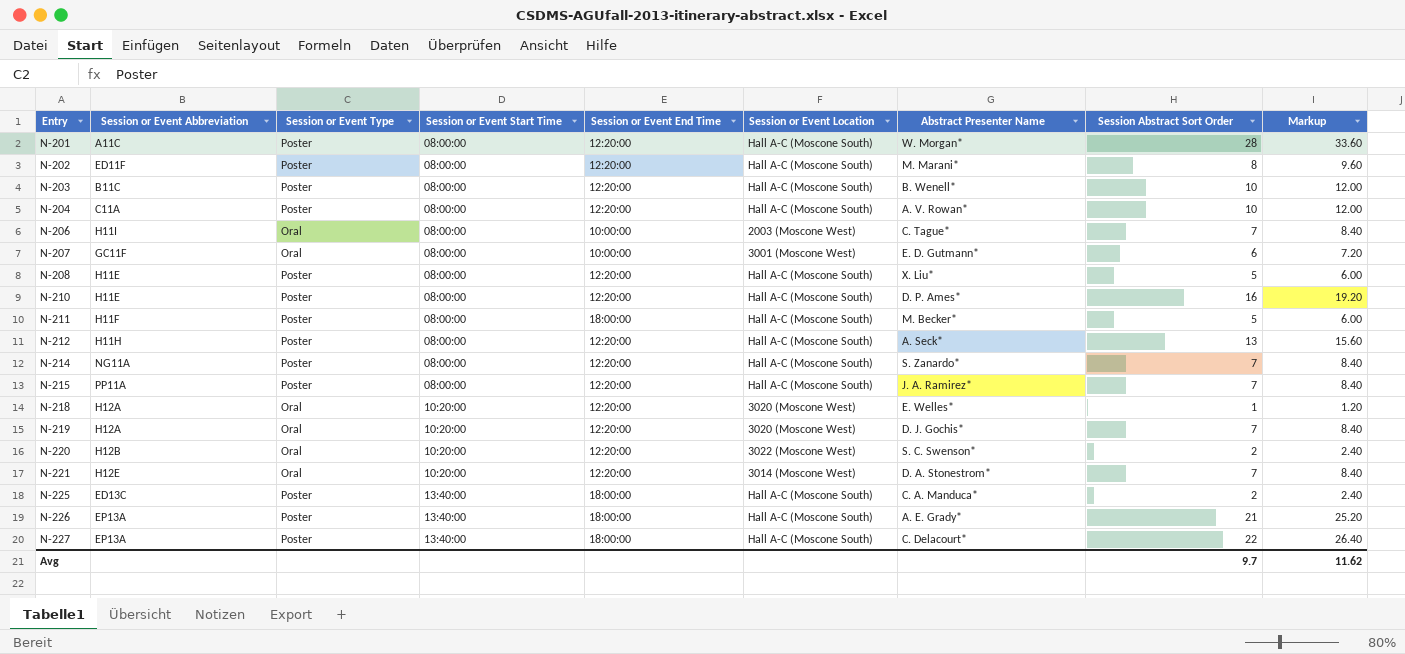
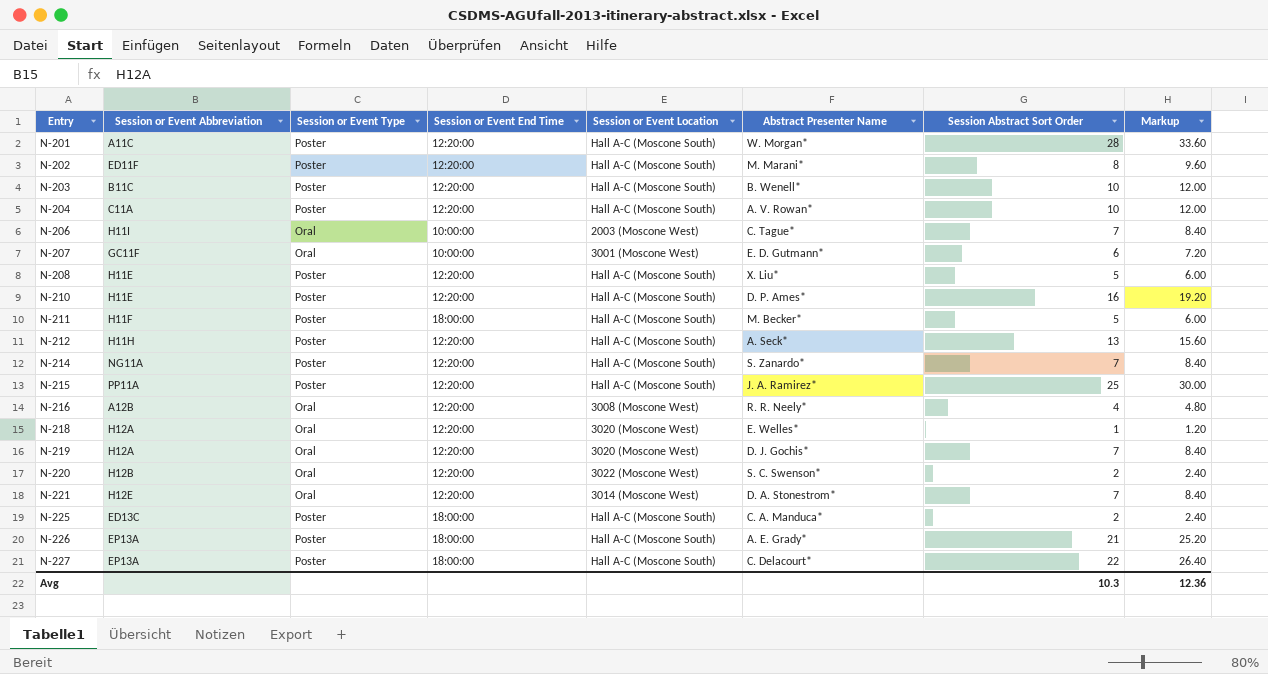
column Session or Event Start Time | position: 4 -> none
N-215 | Session Abstract Sort Order: 7 -> 25
N-215 | Markup: 8.40 -> 30.00
row N-216: none -> A12B | Oral | 12:20:00 | 3008 (Moscone West) | R. R. Neely* | 4 | 4.80
Avg | Session Abstract Sort Order: 9.7 -> 10.3
Avg | Markup: 11.62 -> 12.36

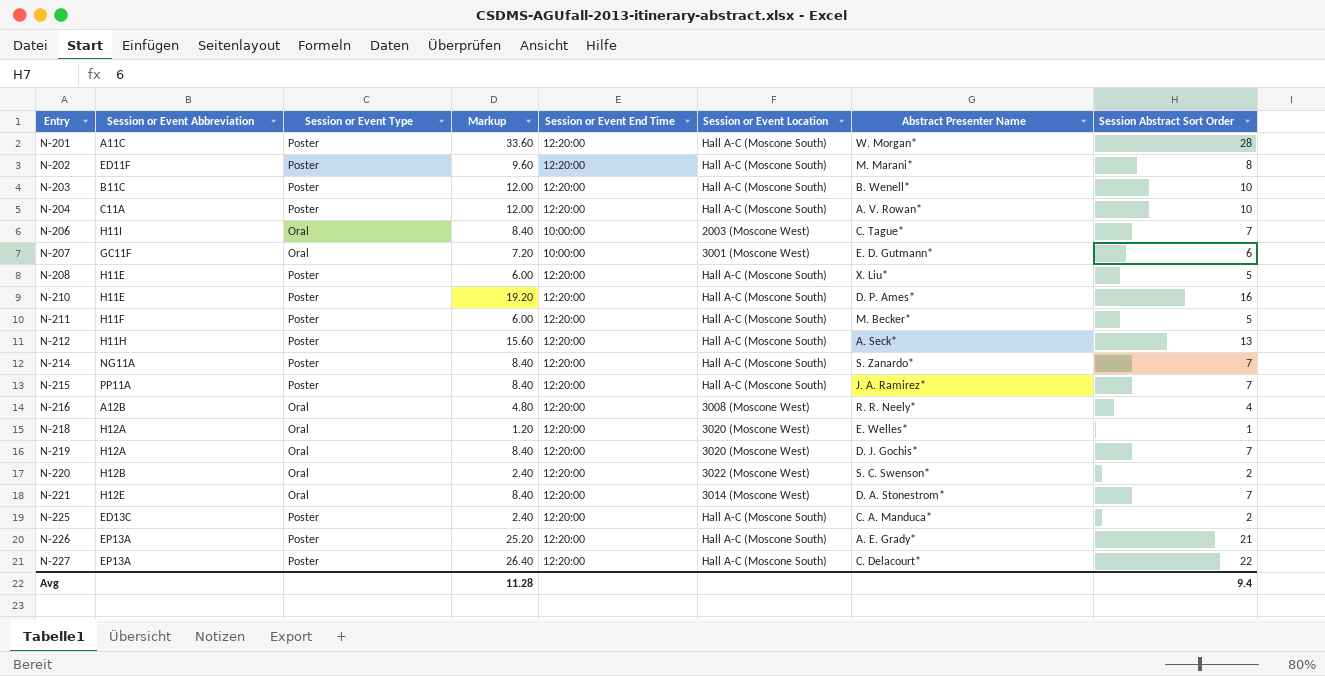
column Markup | position: 8 -> 4
N-211 | Session or Event End Time: 18:00:00 -> 12:20:00
N-215 | Markup: 30.00 -> 8.40
N-215 | Session Abstract Sort Order: 25 -> 7
N-225 | Session or Event End Time: 18:00:00 -> 12:20:00
N-226 | Session or Event End Time: 18:00:00 -> 12:20:00
N-227 | Session or Event End Time: 18:00:00 -> 12:20:00
Avg | Markup: 12.36 -> 11.28
Avg | Session Abstract Sort Order: 10.3 -> 9.4

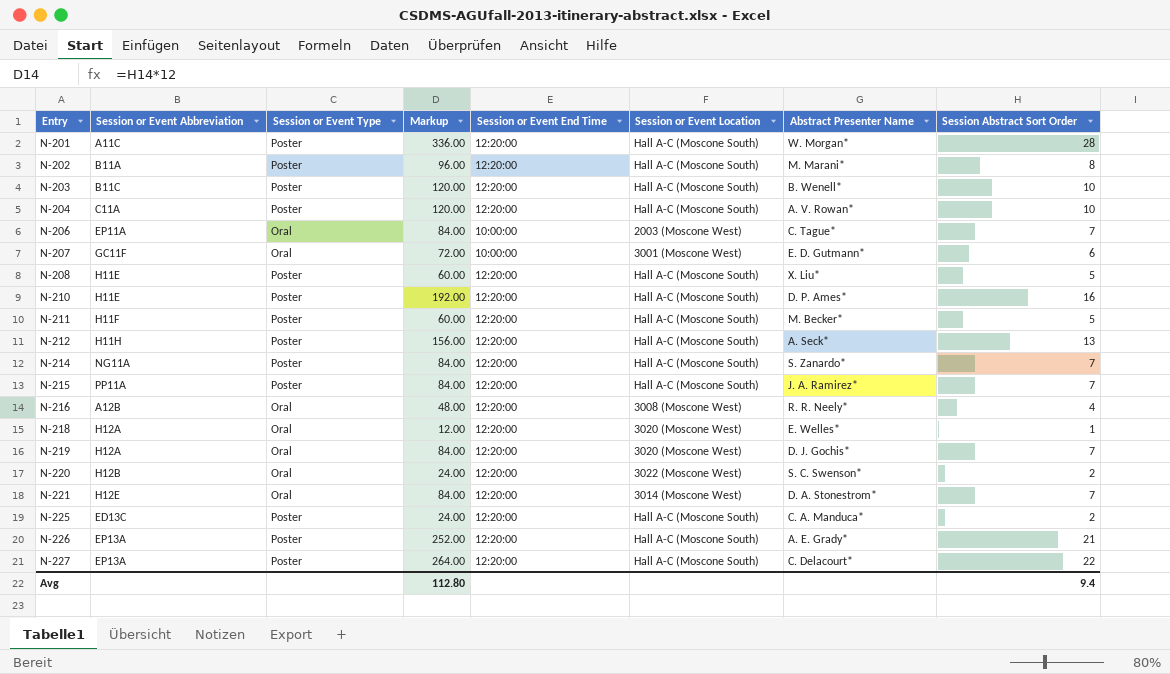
column Markup | formula: [Session Abstract Sort Order] * 1.2 -> [Session Abstract Sort Order] * 12
N-202 | Session or Event Abbreviation: ED11F -> B11A
N-206 | Session or Event Abbreviation: H11I -> EP11A
Avg | Markup: 11.28 -> 112.80

